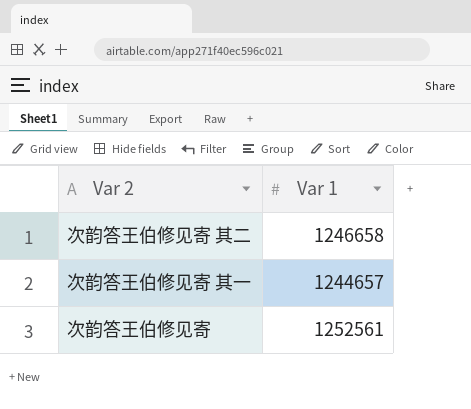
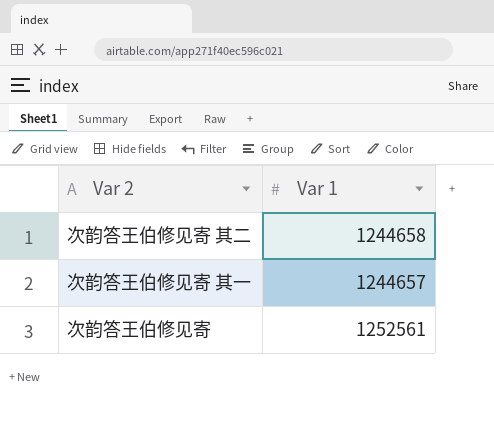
次韵答王伯修见寄 其二 | Var 1: 1246658 -> 1244658

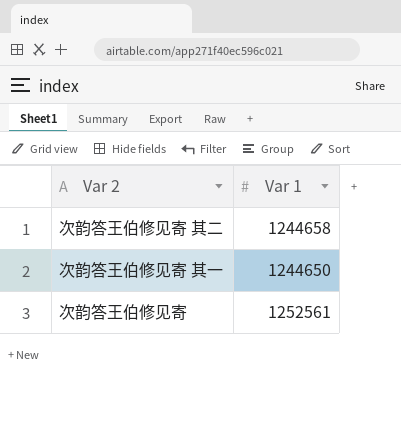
次韵答王伯修见寄 其一 | Var 1: 1244657 -> 1244650

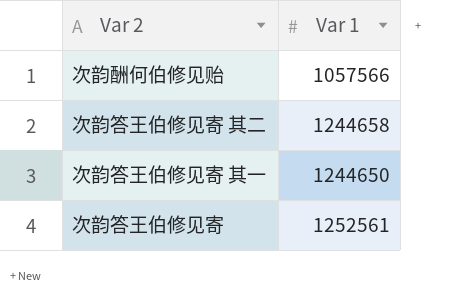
row 次韵酬何伯修见贻: none -> 1057566

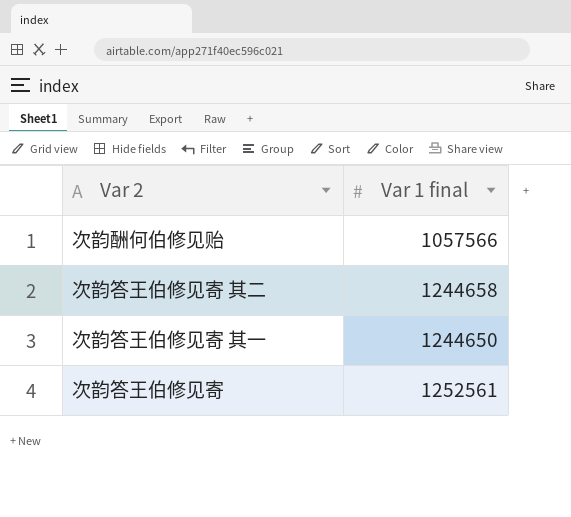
column name: Var 1 -> Var 1 final

